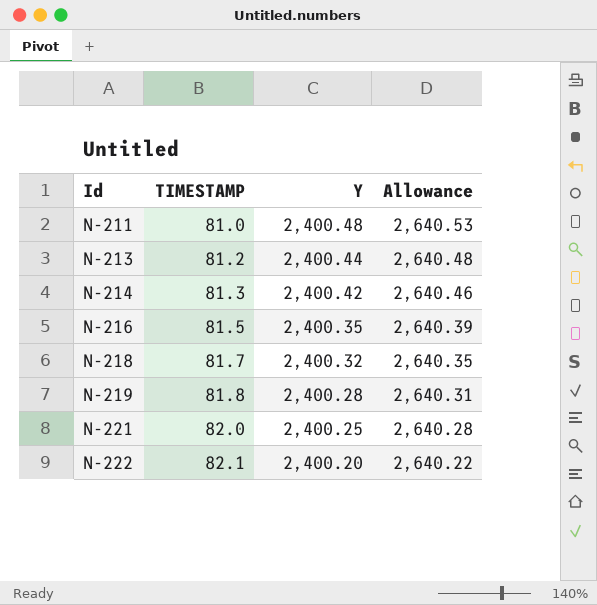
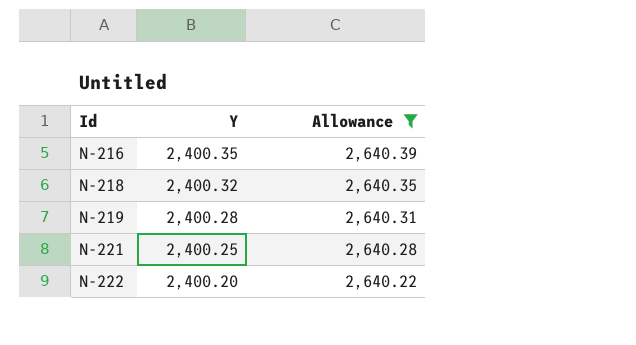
filter: none -> Allowance <= 2,640.39
column TIMESTAMP | position: 2 -> none

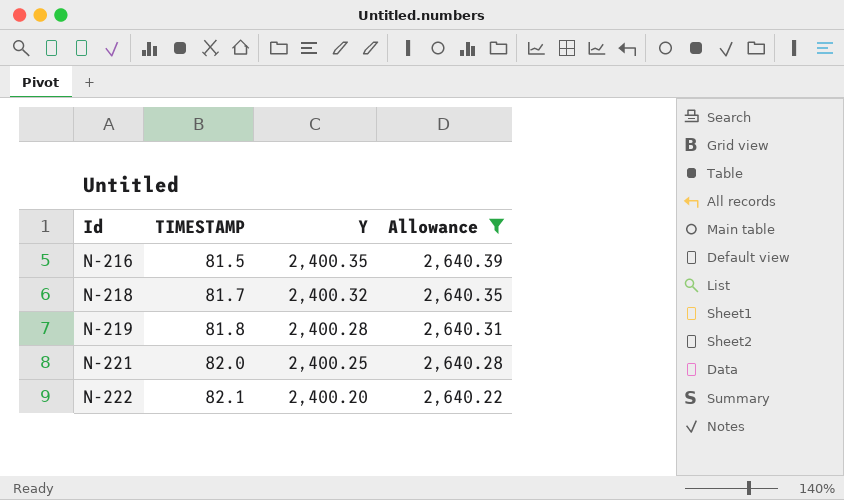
column TIMESTAMP | position: none -> 2

